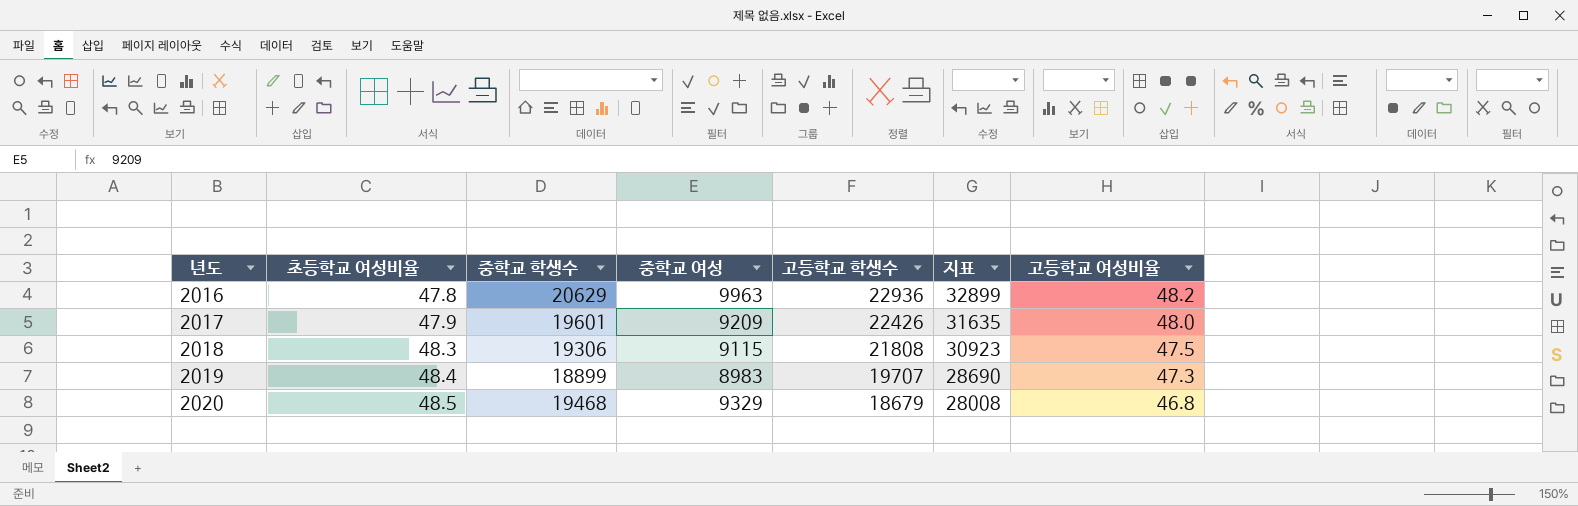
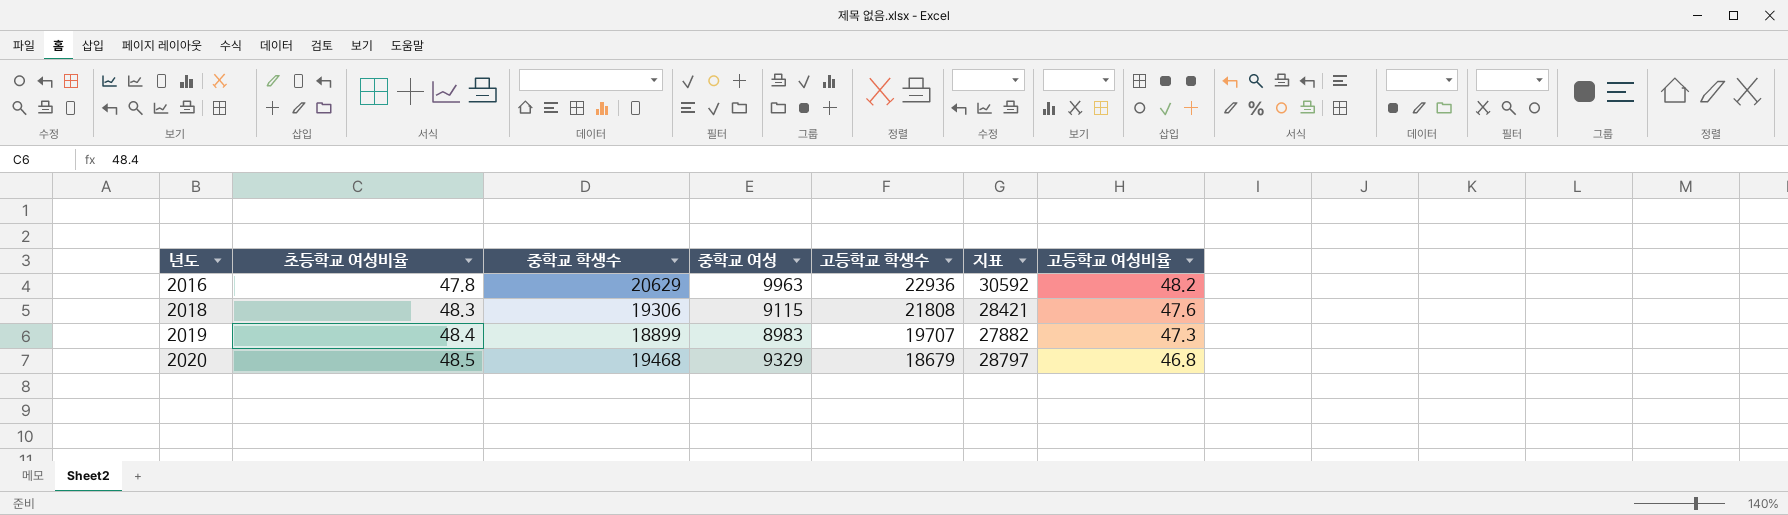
column 지표 | formula: [중학교 여성] + [고등학교 학생수] -> [중학교 학생수] + [중학교 여성]
row 2017: 47.9 | 19601 | 9209 | 22426 | 31635 | 48.0 -> none
2018 | 고등학교 여성비율: 47.5 -> 47.6

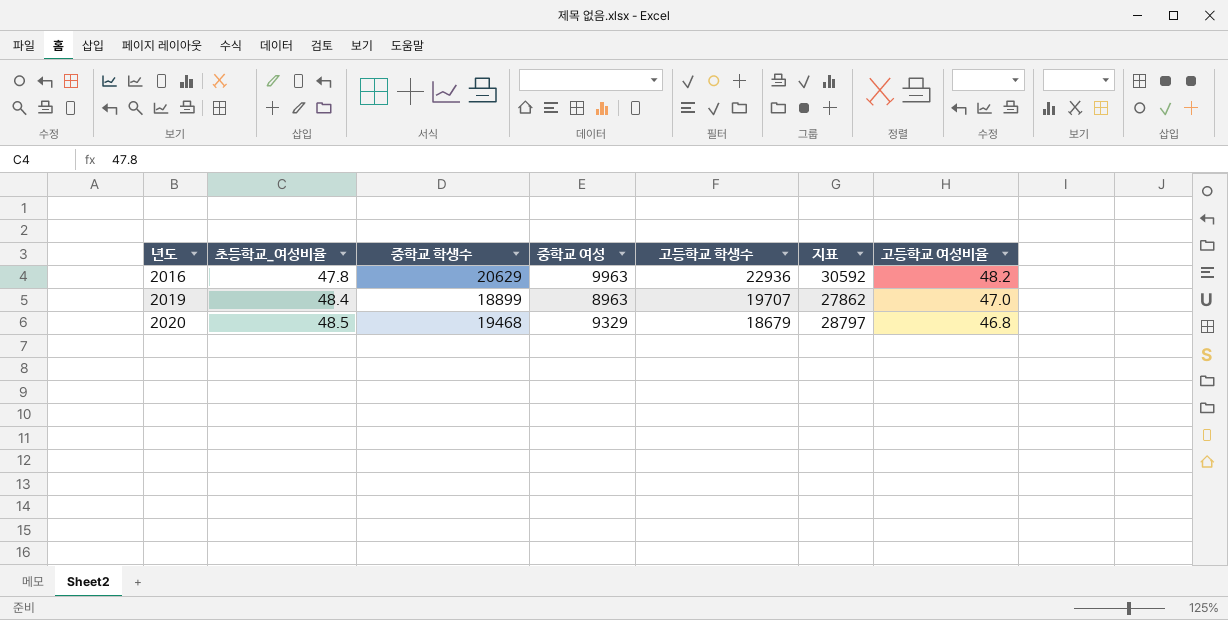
column name: 초등학교 여성비율 -> 초등학교_여성비율
row 2018: 48.3 | 19306 | 9115 | 21808 | 28421 | 47.6 -> none
2019 | 중학교 여성: 8983 -> 8963
2019 | 지표: 27882 -> 27862
2019 | 고등학교 여성비율: 47.3 -> 47.0

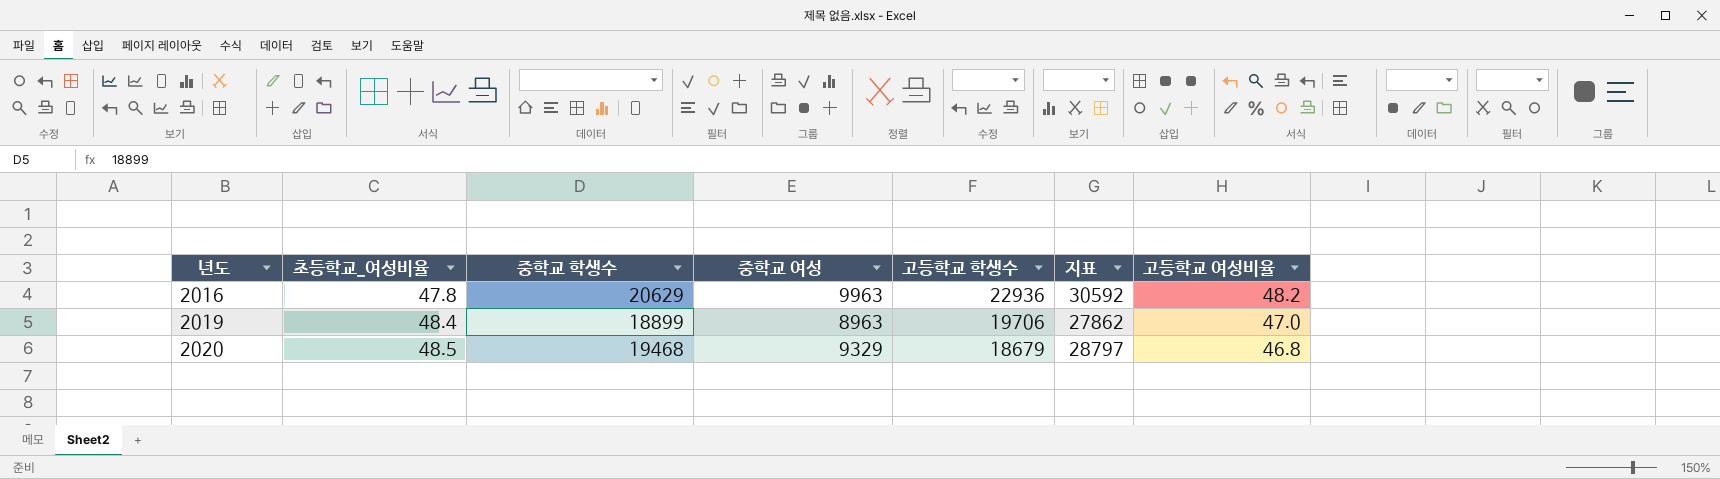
2019 | 고등학교 학생수: 19707 -> 19706

